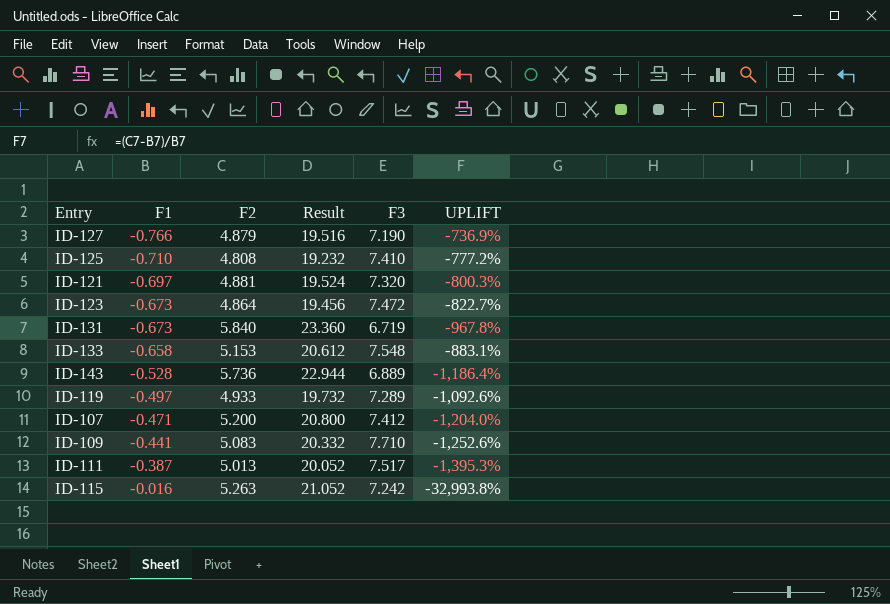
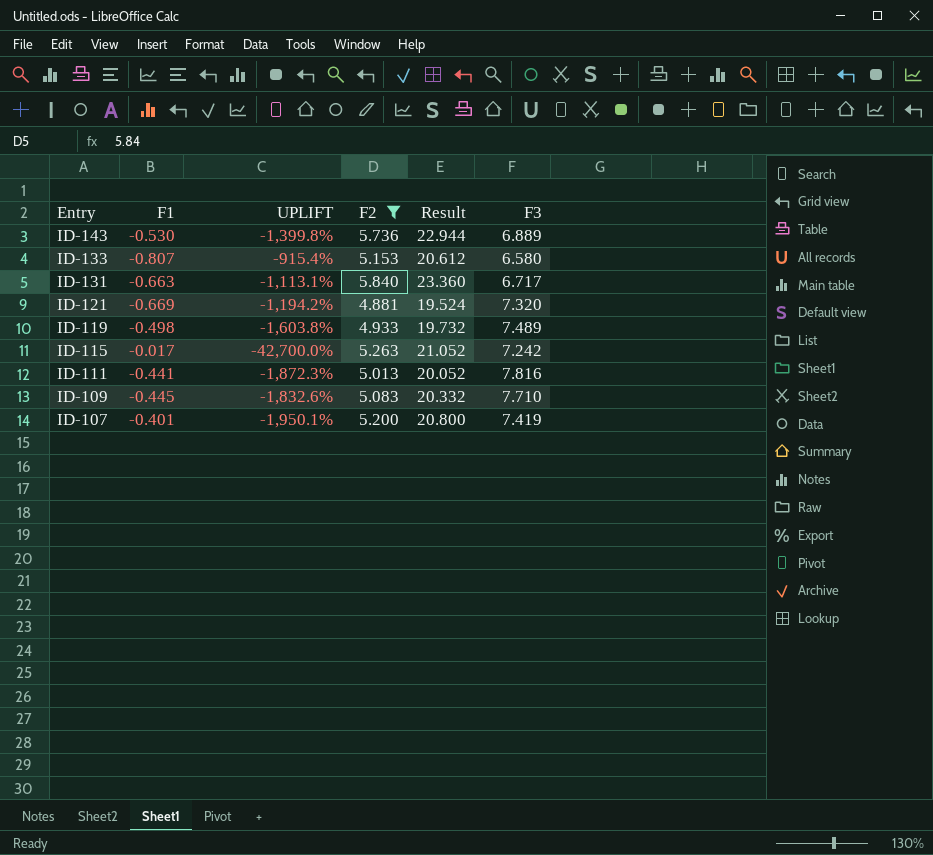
filter: none -> F2 >= 4.881
row order: F1 ascending -> Entry descending
column UPLIFT | formula: ([F2] - [F1]) / [F1] -> ([F3] - [F1]) / [F1]
column UPLIFT | position: 6 -> 3
ID-143 | F1: -0.528 -> -0.530
ID-133 | F1: -0.658 -> -0.807
ID-133 | F3: 7.548 -> 6.580
ID-131 | F1: -0.673 -> -0.663
ID-131 | F3: 6.719 -> 6.717
ID-121 | F1: -0.697 -> -0.669
ID-119 | F1: -0.497 -> -0.498
ID-119 | F3: 7.289 -> 7.489
ID-115 | F1: -0.016 -> -0.017
ID-111 | F1: -0.387 -> -0.441
ID-111 | F3: 7.517 -> 7.816
ID-109 | F1: -0.441 -> -0.445
ID-107 | F1: -0.471 -> -0.401
ID-107 | F3: 7.412 -> 7.419

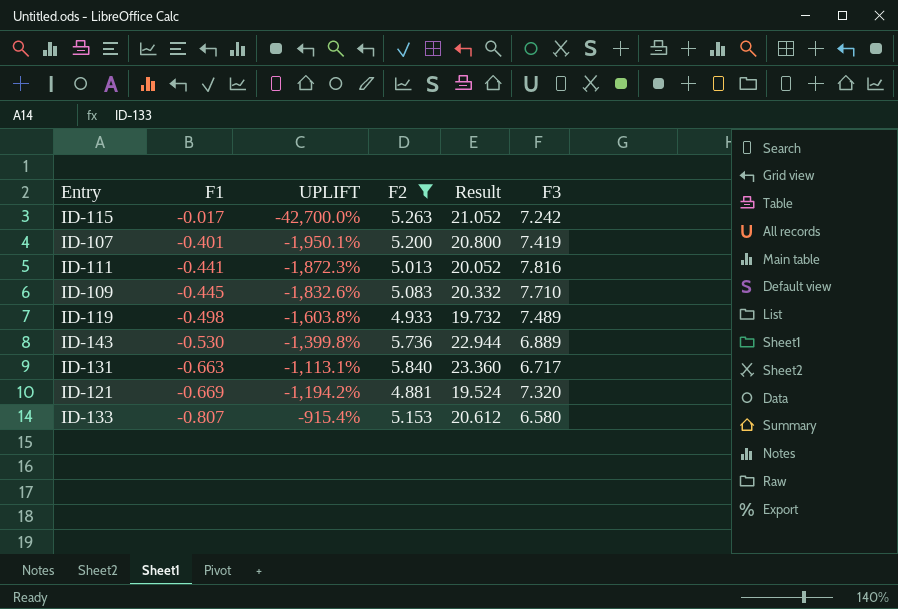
row order: Entry descending -> F1 descending

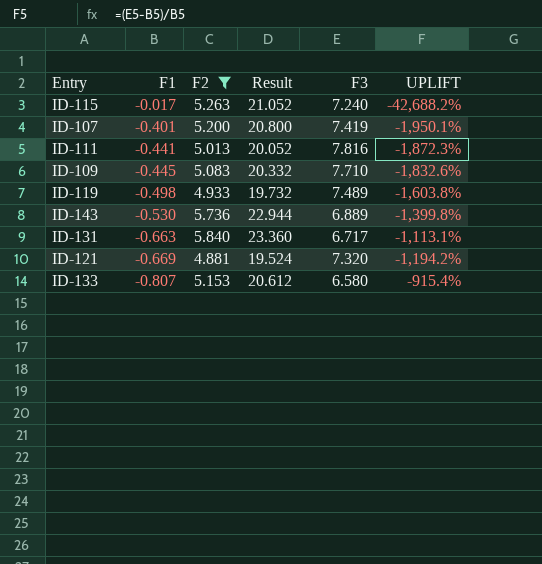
column UPLIFT | position: 3 -> 6
ID-115 | F3: 7.242 -> 7.240
ID-115 | UPLIFT: -42,700.0% -> -42,688.2%

